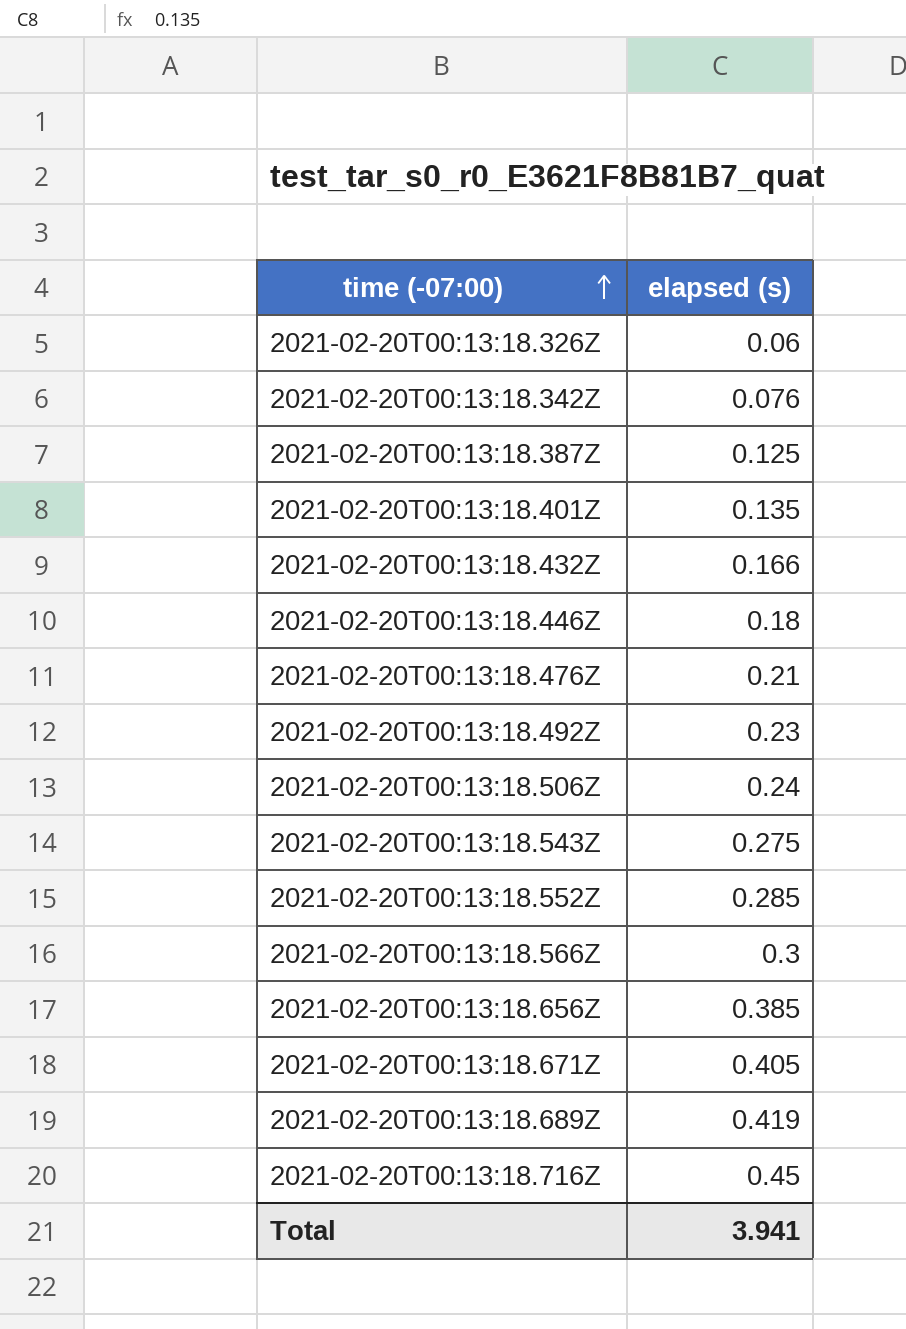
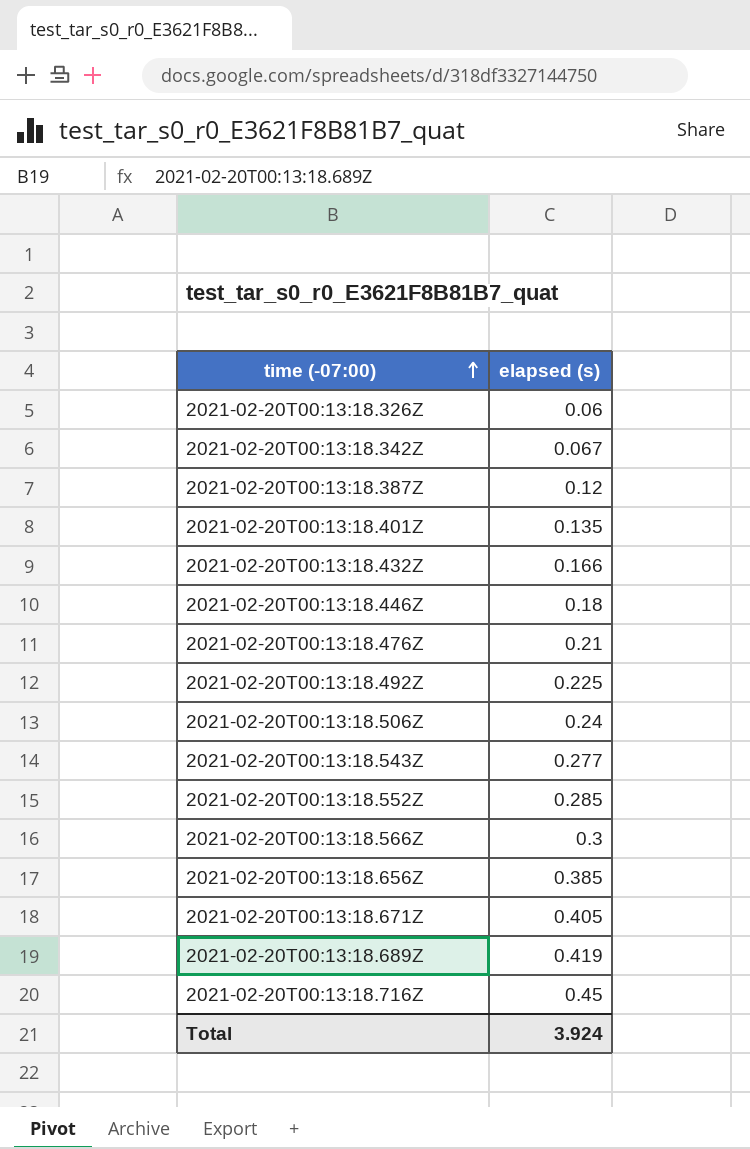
2021-02-20T00:13:18.342Z | elapsed (s): 0.076 -> 0.067
2021-02-20T00:13:18.387Z | elapsed (s): 0.125 -> 0.12
2021-02-20T00:13:18.492Z | elapsed (s): 0.23 -> 0.225
2021-02-20T00:13:18.543Z | elapsed (s): 0.275 -> 0.277
Total | elapsed (s): 3.941 -> 3.924

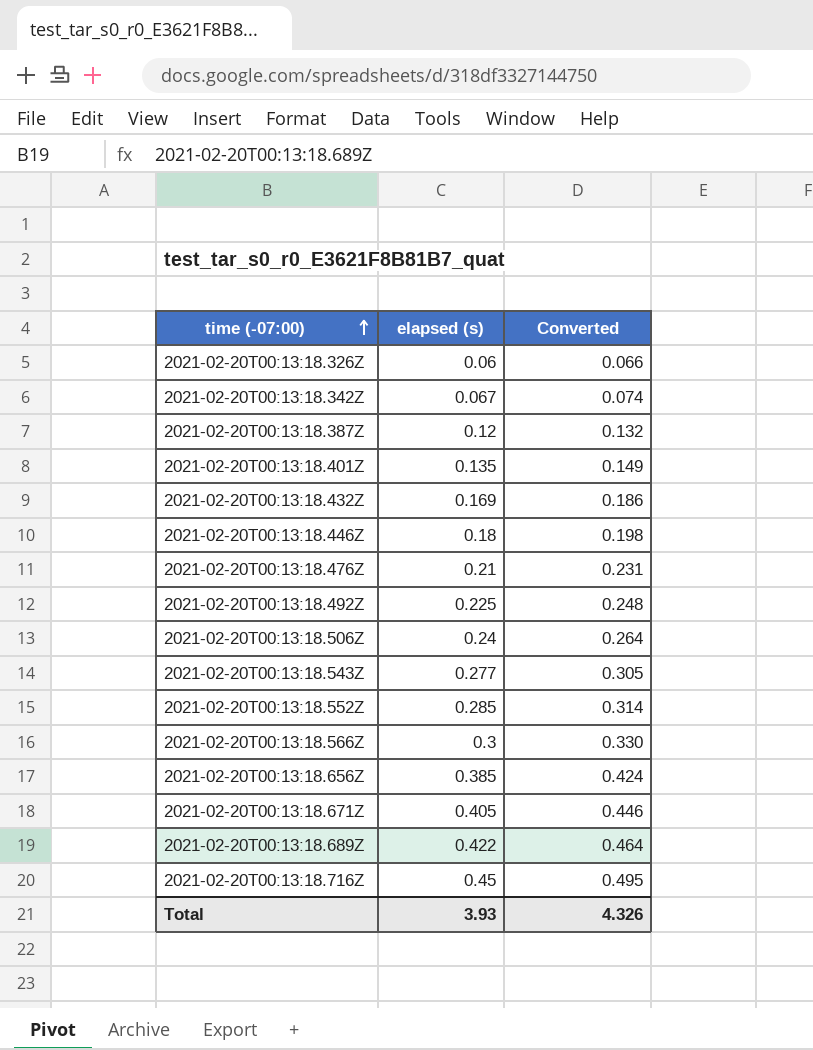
column Converted | formula: none -> [elapsed (s)] * 1.1
2021-02-20T00:13:18.432Z | elapsed (s): 0.166 -> 0.169
2021-02-20T00:13:18.689Z | elapsed (s): 0.419 -> 0.422
Total | elapsed (s): 3.924 -> 3.93

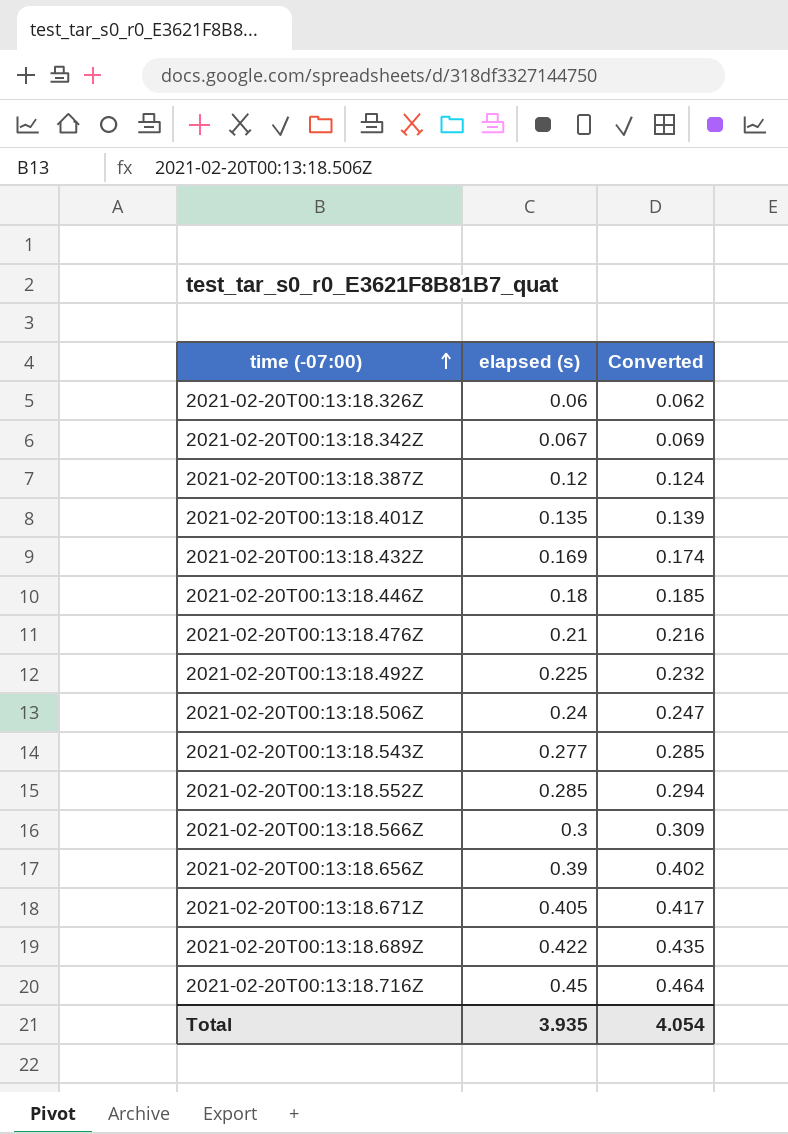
column Converted | formula: [elapsed (s)] * 1.1 -> [elapsed (s)] * 1.03
2021-02-20T00:13:18.656Z | elapsed (s): 0.385 -> 0.39
Total | elapsed (s): 3.93 -> 3.935
Total | Converted: 4.326 -> 4.054

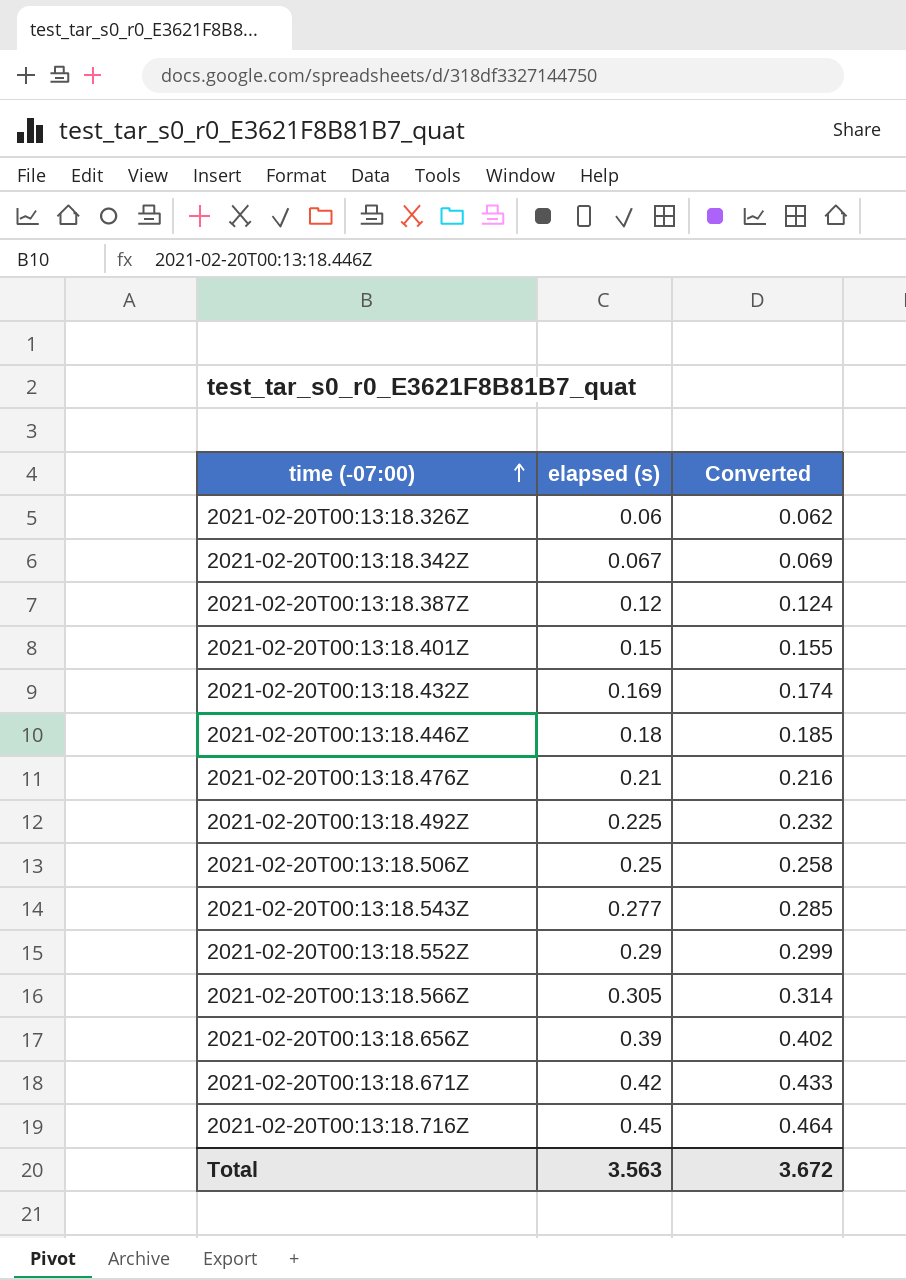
row 2021-02-20T00:13:18.689Z: 0.422 | 0.435 -> none
2021-02-20T00:13:18.401Z | elapsed (s): 0.135 -> 0.15
2021-02-20T00:13:18.401Z | Converted: 0.139 -> 0.155
2021-02-20T00:13:18.506Z | elapsed (s): 0.24 -> 0.25
2021-02-20T00:13:18.506Z | Converted: 0.247 -> 0.258
2021-02-20T00:13:18.552Z | elapsed (s): 0.285 -> 0.29
2021-02-20T00:13:18.552Z | Converted: 0.294 -> 0.299
2021-02-20T00:13:18.566Z | elapsed (s): 0.3 -> 0.305
2021-02-20T00:13:18.566Z | Converted: 0.309 -> 0.314
2021-02-20T00:13:18.671Z | elapsed (s): 0.405 -> 0.42
2021-02-20T00:13:18.671Z | Converted: 0.417 -> 0.433
Total | elapsed (s): 3.935 -> 3.563
Total | Converted: 4.054 -> 3.672

